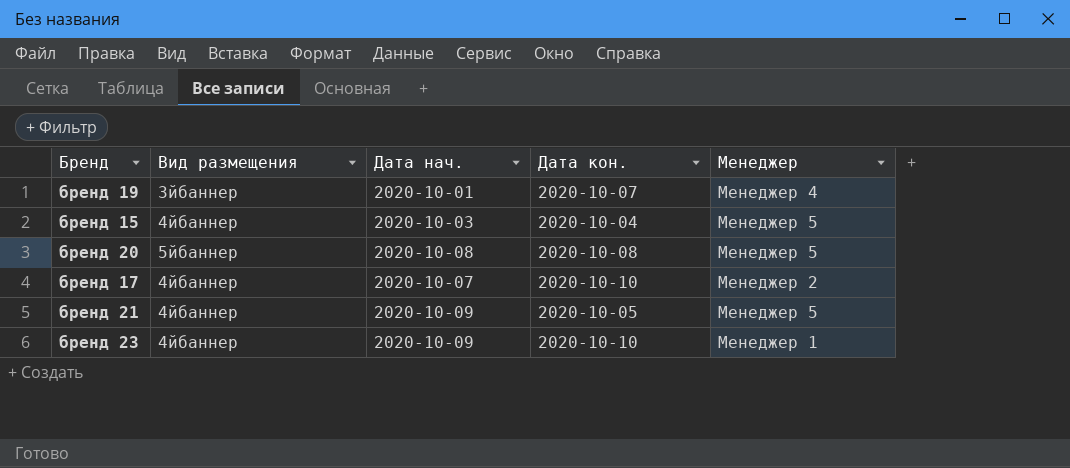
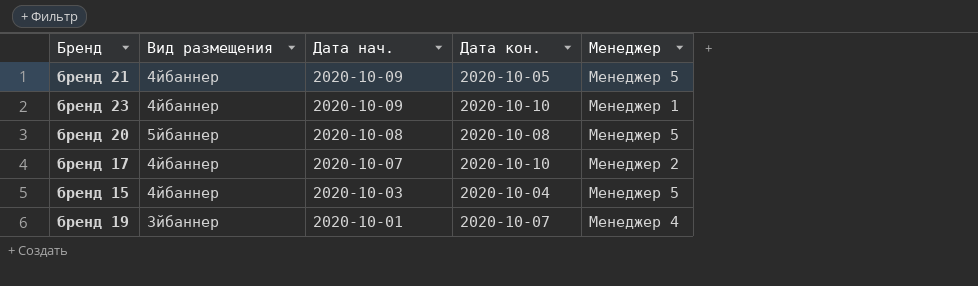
row order: none -> Дата нач. descending

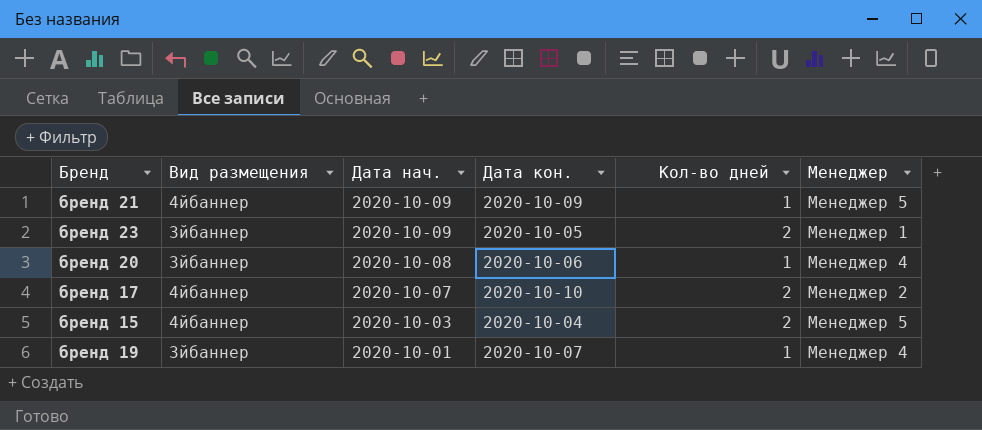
column Кол-во дней | position: none -> 5
бренд 21 | Дата кон.: 2020-10-05 -> 2020-10-09
бренд 23 | Вид размещения: 4йбаннер -> 3йбаннер
бренд 23 | Дата кон.: 2020-10-10 -> 2020-10-05
бренд 20 | Вид размещения: 5йбаннер -> 3йбаннер
бренд 20 | Дата кон.: 2020-10-08 -> 2020-10-06
бренд 20 | Менеджер: Менеджер 5 -> Менеджер 4

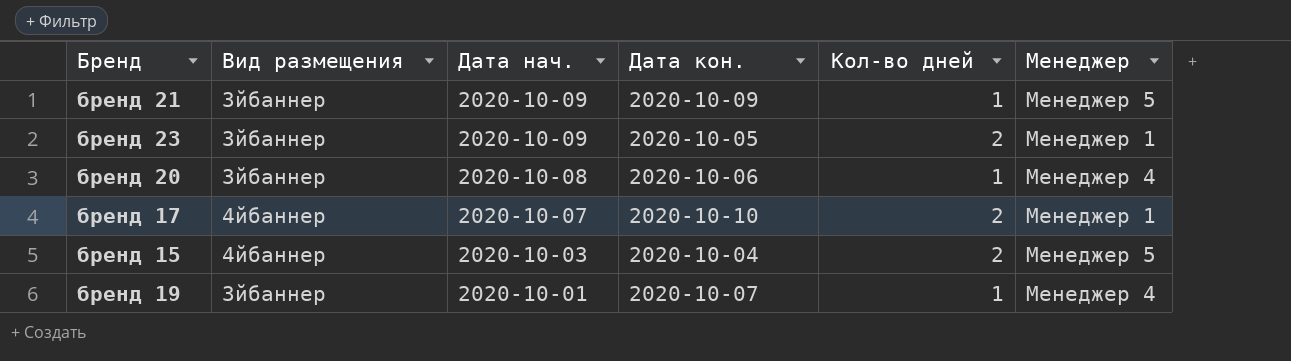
бренд 21 | Вид размещения: 4йбаннер -> 3йбаннер
бренд 17 | Менеджер: Менеджер 2 -> Менеджер 1

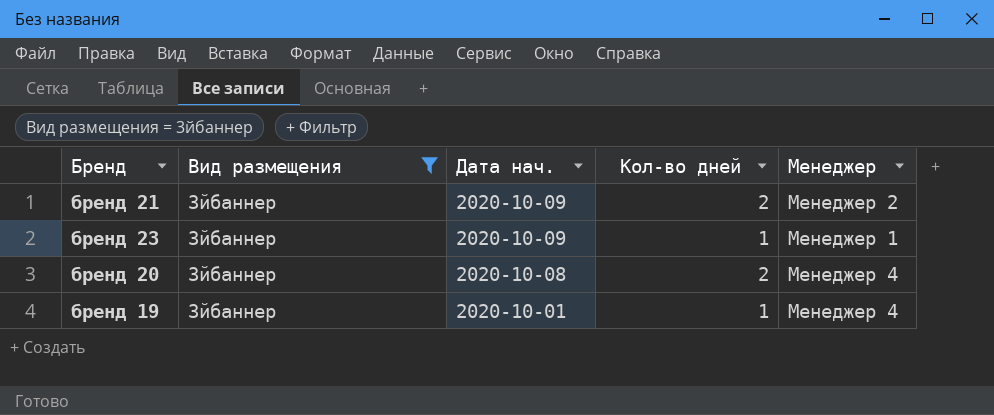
filter: none -> Вид размещения = 3йбаннер
column Дата кон. | position: 4 -> none
бренд 21 | Кол-во дней: 1 -> 2
бренд 21 | Менеджер: Менеджер 5 -> Менеджер 2
бренд 23 | Кол-во дней: 2 -> 1
бренд 20 | Кол-во дней: 1 -> 2

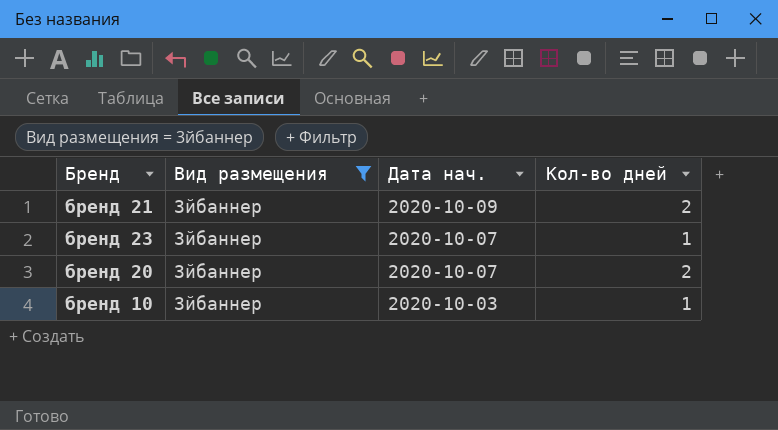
column Менеджер | position: 5 -> none
row бренд 19: 3йбаннер | 2020-10-01 | 1 | Менеджер 4 -> none
бренд 23 | Дата нач.: 2020-10-09 -> 2020-10-07
бренд 20 | Дата нач.: 2020-10-08 -> 2020-10-07
row бренд 10: none -> 3йбаннер | 2020-10-03 | 1

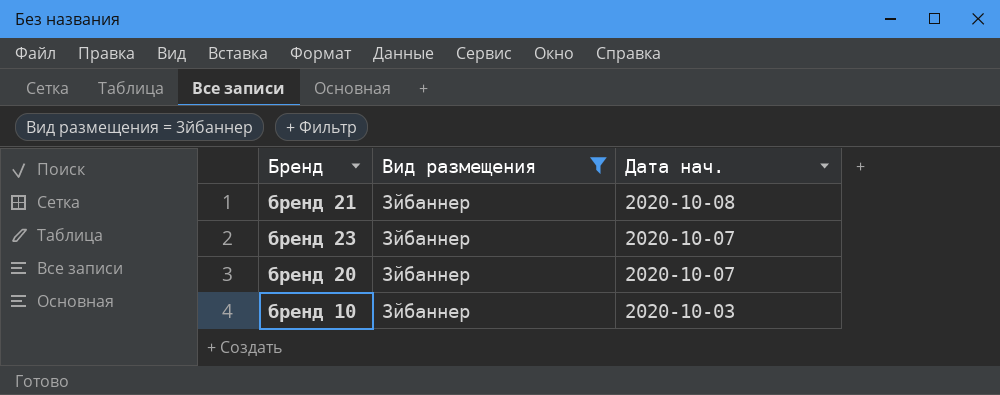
column Кол-во дней | position: 4 -> none
бренд 21 | Дата нач.: 2020-10-09 -> 2020-10-08

